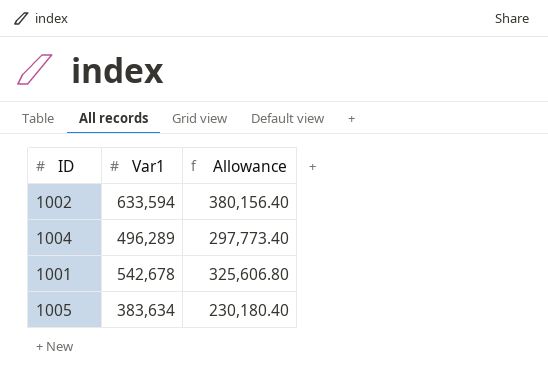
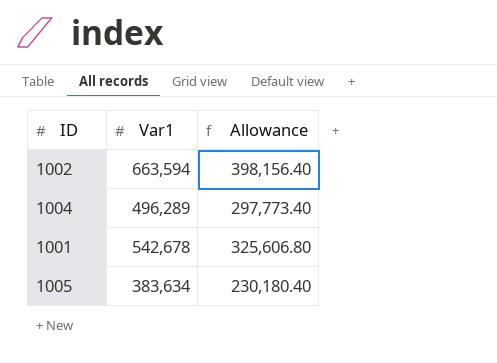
1002 | Var1: 633,594 -> 663,594
1002 | Allowance: 380,156.40 -> 398,156.40

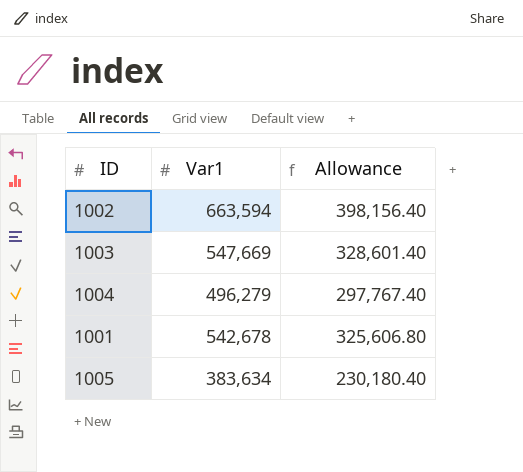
row 1003: none -> 547,669 | 328,601.40
1004 | Var1: 496,289 -> 496,279
1004 | Allowance: 297,773.40 -> 297,767.40

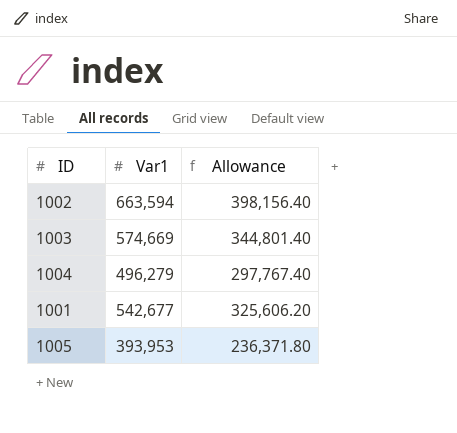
1003 | Var1: 547,669 -> 574,669
1003 | Allowance: 328,601.40 -> 344,801.40
1001 | Var1: 542,678 -> 542,677
1001 | Allowance: 325,606.80 -> 325,606.20
1005 | Var1: 383,634 -> 393,953
1005 | Allowance: 230,180.40 -> 236,371.80

